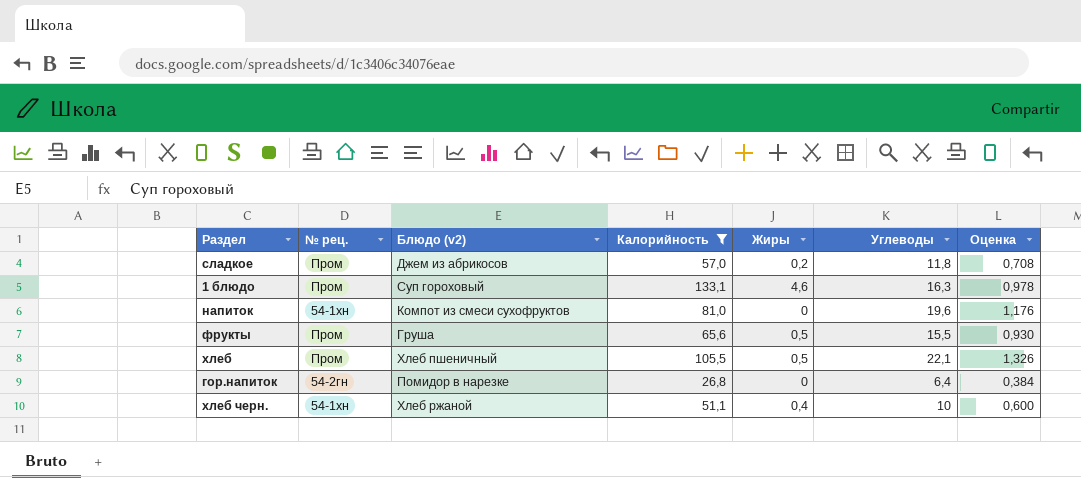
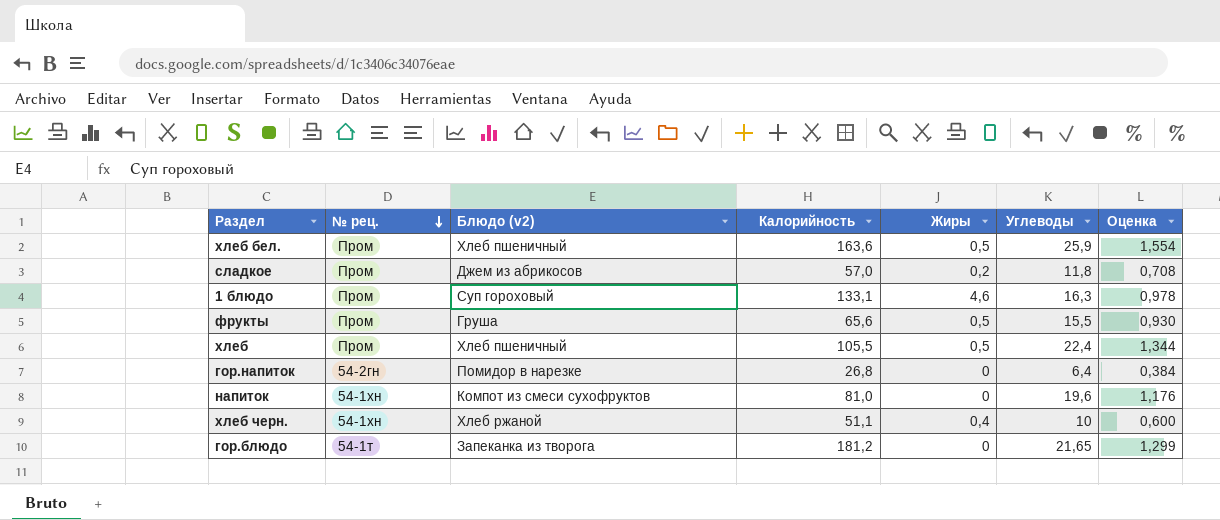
filter: Калорийность <= 133,1 -> none
row order: none -> № рец. descending
хлеб | Углеводы: 22,1 -> 22,4
хлеб | Оценка: 1,326 -> 1,344

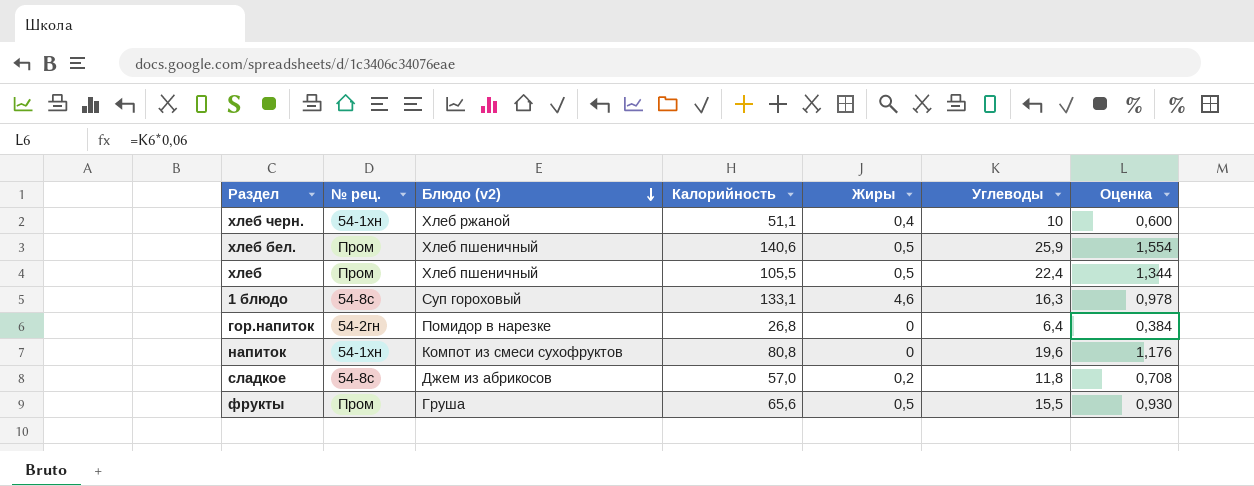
row order: № рец. descending -> Блюдо (v2) descending
row гор.блюдо: 54-1т | Запеканка из творога | 181,2 | 0 | 21,65 | 1,299 -> none
хлеб бел. | Калорийность: 163,6 -> 140,6
1 блюдо | № рец.: Пром -> 54-8с
напиток | Калорийность: 81,0 -> 80,8
сладкое | № рец.: Пром -> 54-8с

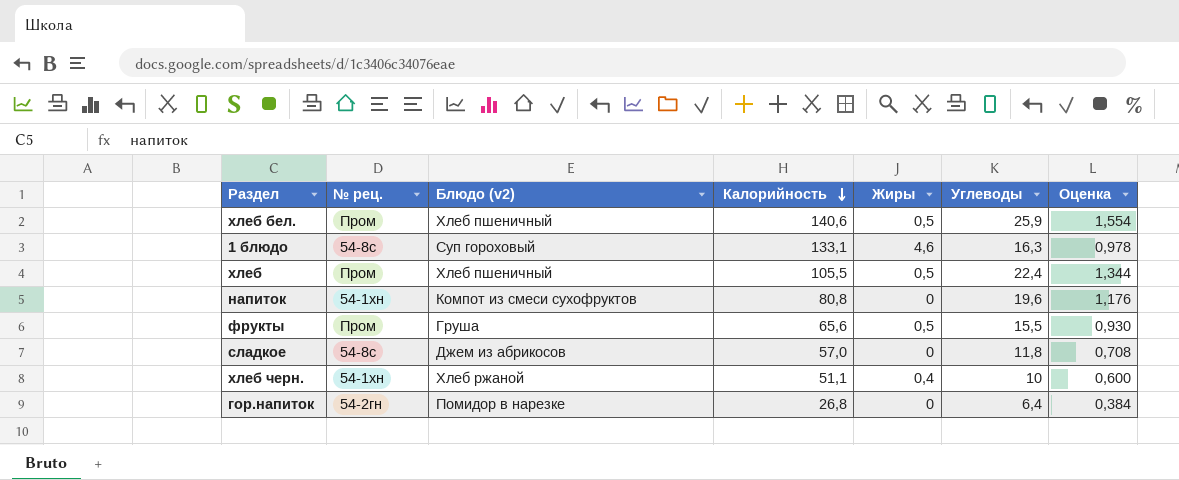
row order: Блюдо (v2) descending -> Калорийность descending
сладкое | Жиры: 0,2 -> 0

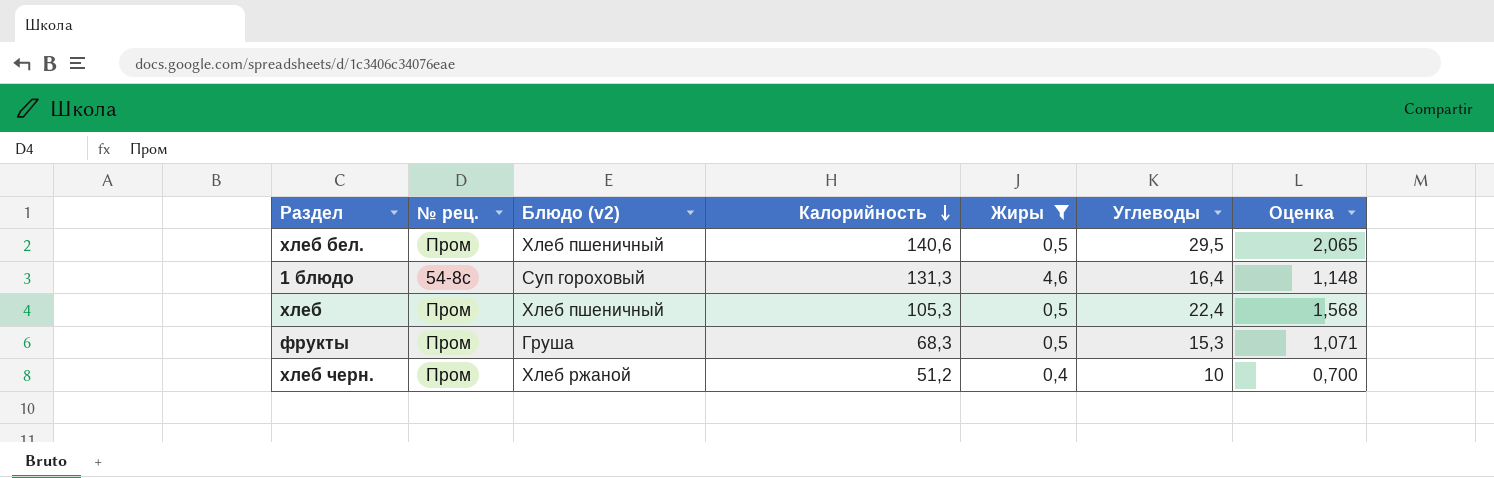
filter: none -> Жиры != 0
column Оценка | formula: [Углеводы] * 0,06 -> [Углеводы] * 0,07
хлеб бел. | Углеводы: 25,9 -> 29,5
1 блюдо | Калорийность: 133,1 -> 131,3
1 блюдо | Углеводы: 16,3 -> 16,4
хлеб | Калорийность: 105,5 -> 105,3
фрукты | Калорийность: 65,6 -> 68,3
фрукты | Углеводы: 15,5 -> 15,3
хлеб черн. | № рец.: 54-1хн -> Пром
хлеб черн. | Калорийность: 51,1 -> 51,2

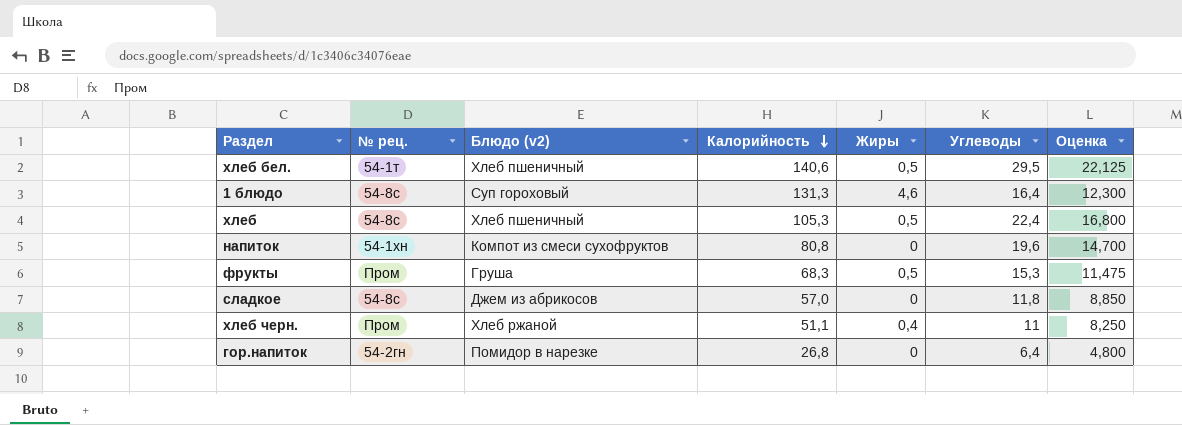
filter: Жиры != 0 -> none
column Оценка | formula: [Углеводы] * 0,07 -> [Углеводы] * 0,75
хлеб бел. | № рец.: Пром -> 54-1т
хлеб | № рец.: Пром -> 54-8с
хлеб черн. | Калорийность: 51,2 -> 51,1
хлеб черн. | Углеводы: 10 -> 11

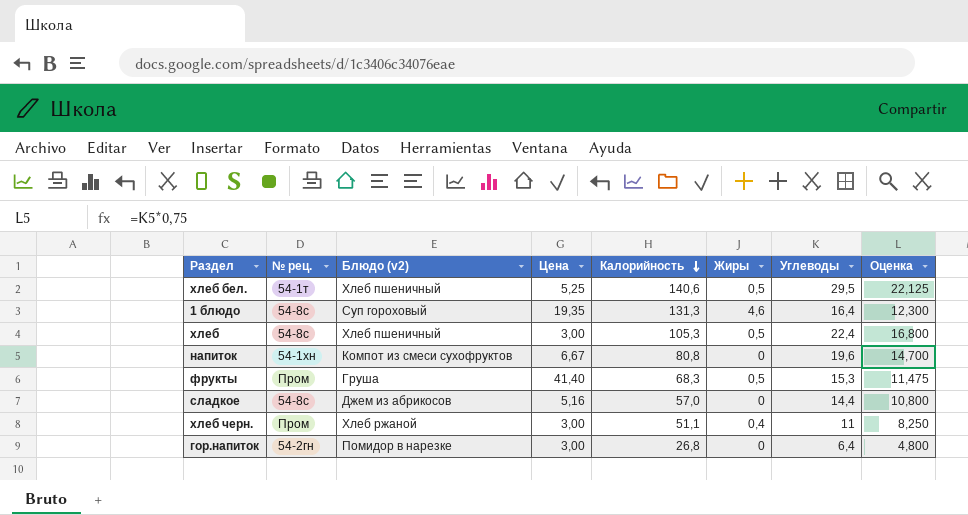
column Цена | position: none -> 4
сладкое | Углеводы: 11,8 -> 14,4
сладкое | Оценка: 8,850 -> 10,800

